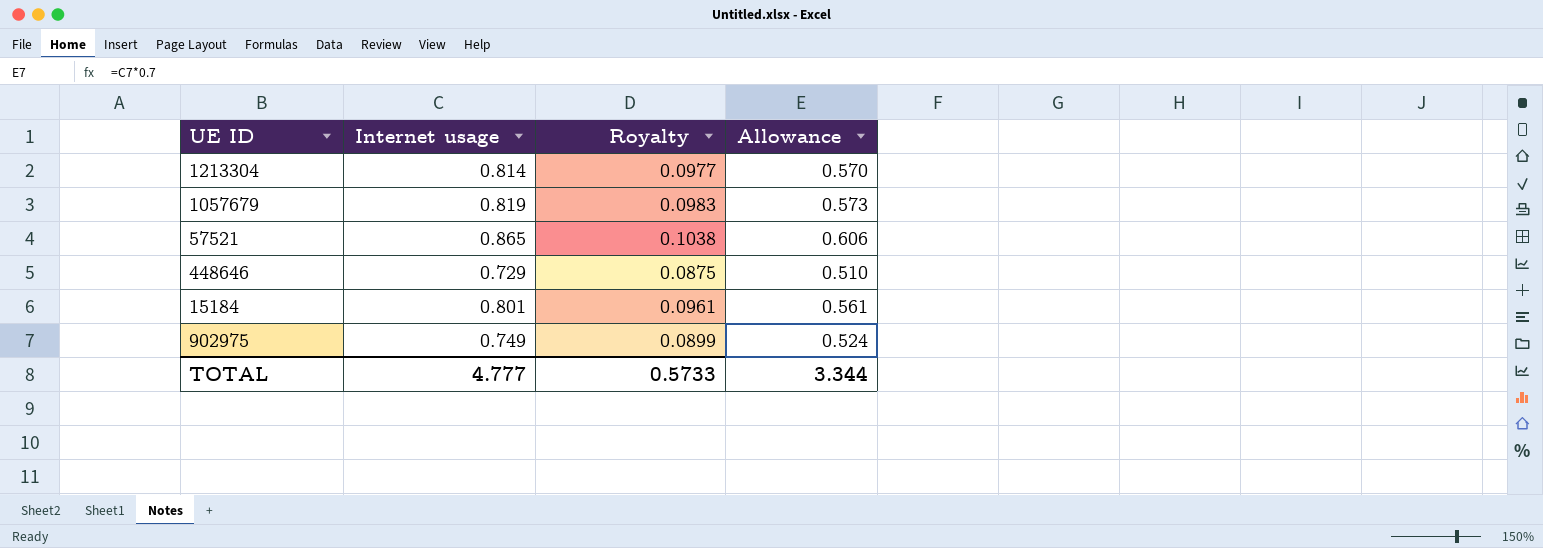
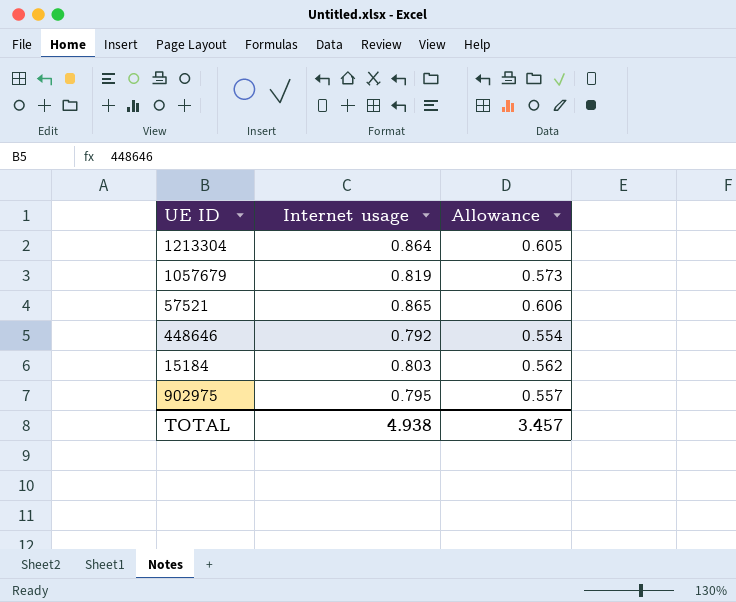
column Royalty | formula: [Internet usage] * 0.12 -> none
1213304 | Internet usage: 0.814 -> 0.864
1213304 | Allowance: 0.570 -> 0.605
448646 | Internet usage: 0.729 -> 0.792
448646 | Allowance: 0.510 -> 0.554
15184 | Internet usage: 0.801 -> 0.803
15184 | Allowance: 0.561 -> 0.562
902975 | Internet usage: 0.749 -> 0.795
902975 | Allowance: 0.524 -> 0.557
TOTAL | Internet usage: 4.777 -> 4.938
TOTAL | Allowance: 3.344 -> 3.457

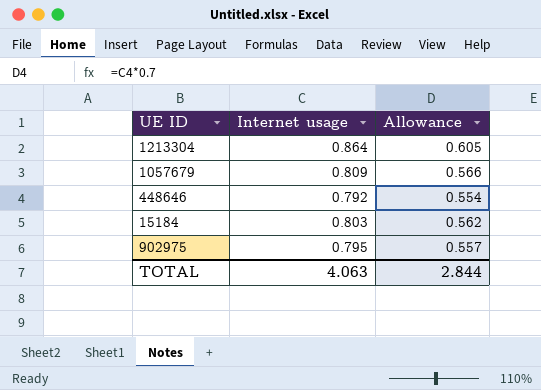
row 57521: 0.865 | 0.606 -> none
1057679 | Internet usage: 0.819 -> 0.809
1057679 | Allowance: 0.573 -> 0.566
TOTAL | Internet usage: 4.938 -> 4.063
TOTAL | Allowance: 3.457 -> 2.844

